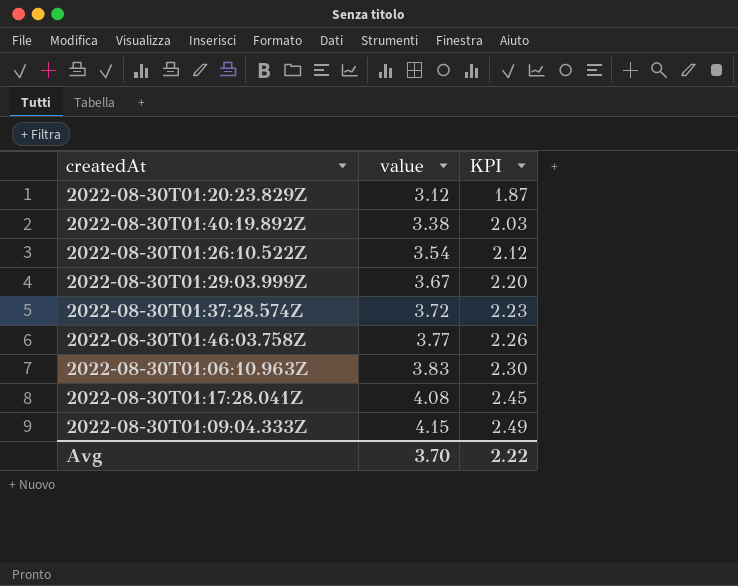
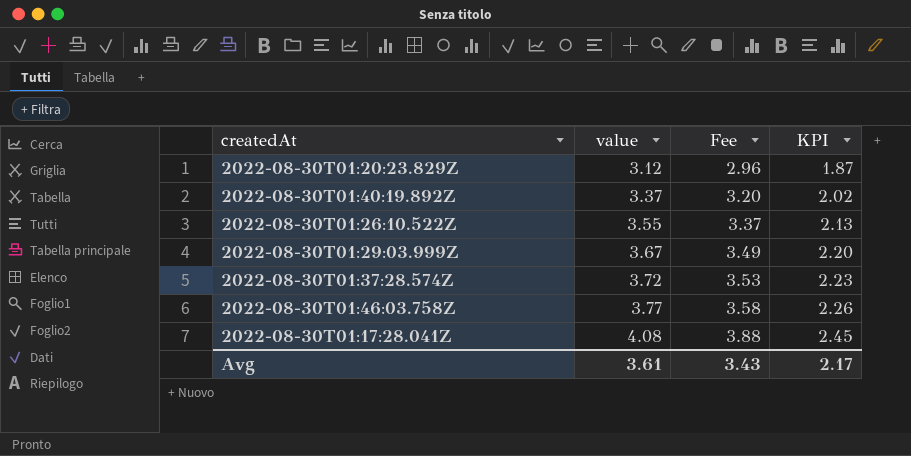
column Fee | formula: none -> [value] * 0.95
row 2022-08-30T01:06:10.963Z: 3.83 | 2.30 -> none
row 2022-08-30T01:09:04.333Z: 4.15 | 2.49 -> none
2022-08-30T01:40:19.892Z | value: 3.38 -> 3.37
2022-08-30T01:40:19.892Z | KPI: 2.03 -> 2.02
2022-08-30T01:26:10.522Z | value: 3.54 -> 3.55
2022-08-30T01:26:10.522Z | KPI: 2.12 -> 2.13
Avg | value: 3.70 -> 3.61
Avg | KPI: 2.22 -> 2.17

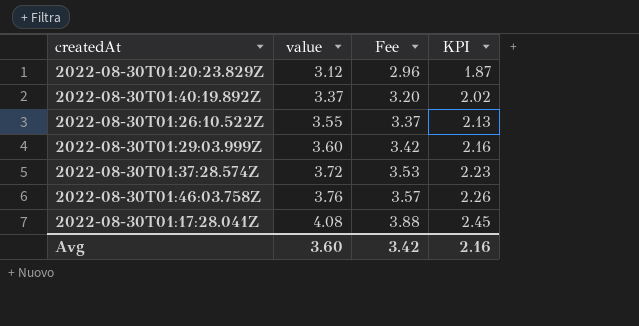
2022-08-30T01:29:03.999Z | value: 3.67 -> 3.60
2022-08-30T01:29:03.999Z | Fee: 3.49 -> 3.42
2022-08-30T01:29:03.999Z | KPI: 2.20 -> 2.16
2022-08-30T01:46:03.758Z | value: 3.77 -> 3.76
2022-08-30T01:46:03.758Z | Fee: 3.58 -> 3.57
Avg | value: 3.61 -> 3.60
Avg | Fee: 3.43 -> 3.42
Avg | KPI: 2.17 -> 2.16

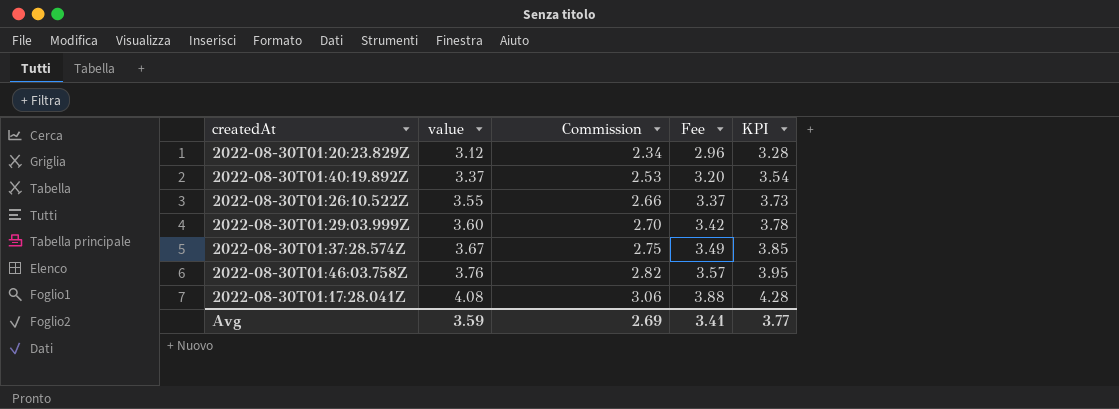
column Commission | formula: none -> [value] * 0.75
column KPI | formula: [value] * 0.6 -> [value] * 1.05
2022-08-30T01:37:28.574Z | value: 3.72 -> 3.67
2022-08-30T01:37:28.574Z | Fee: 3.53 -> 3.49
Avg | value: 3.60 -> 3.59
Avg | Fee: 3.42 -> 3.41
Avg | KPI: 2.16 -> 3.77

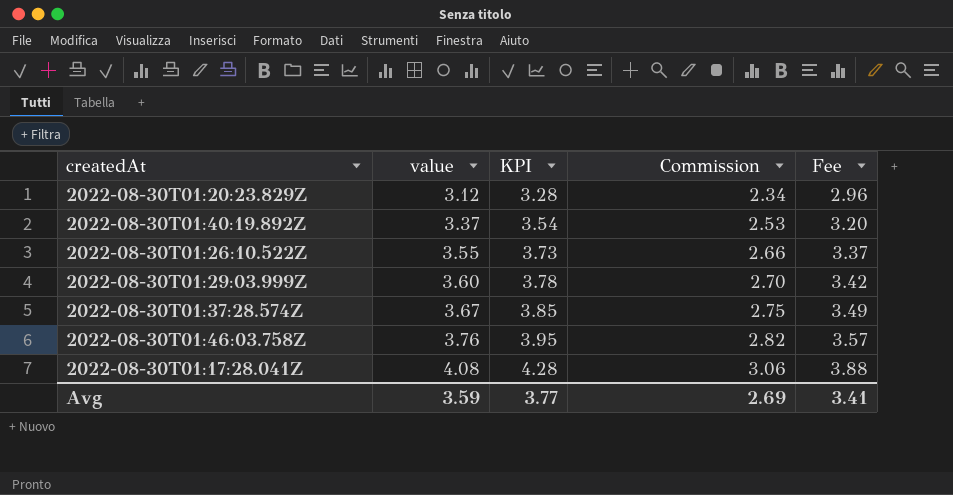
column KPI | position: 5 -> 3

